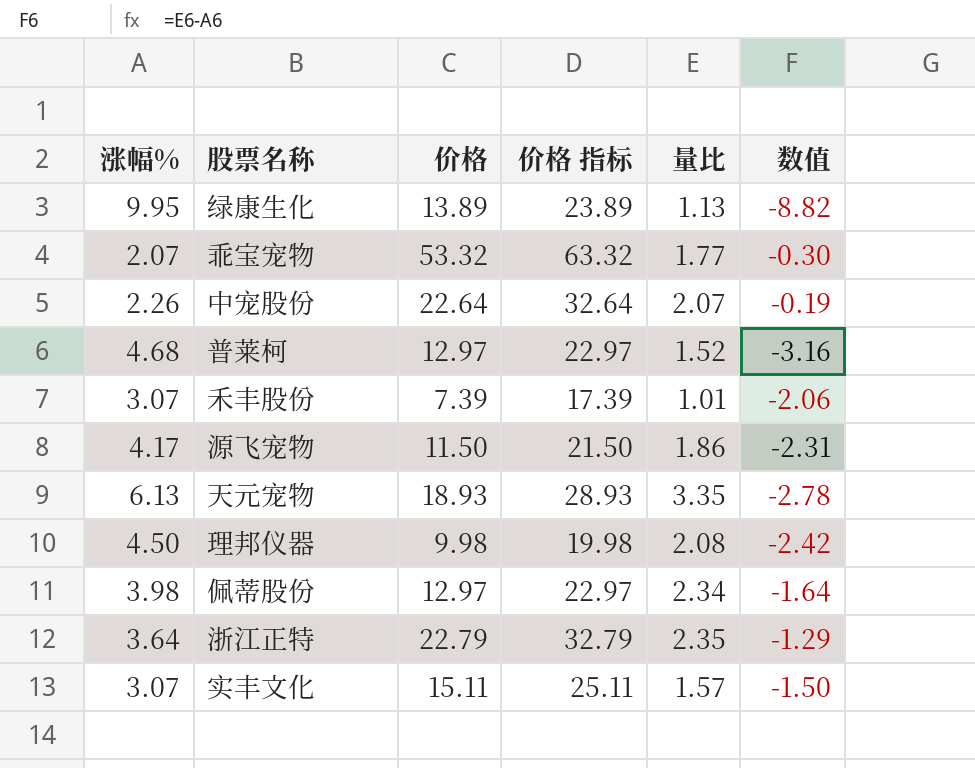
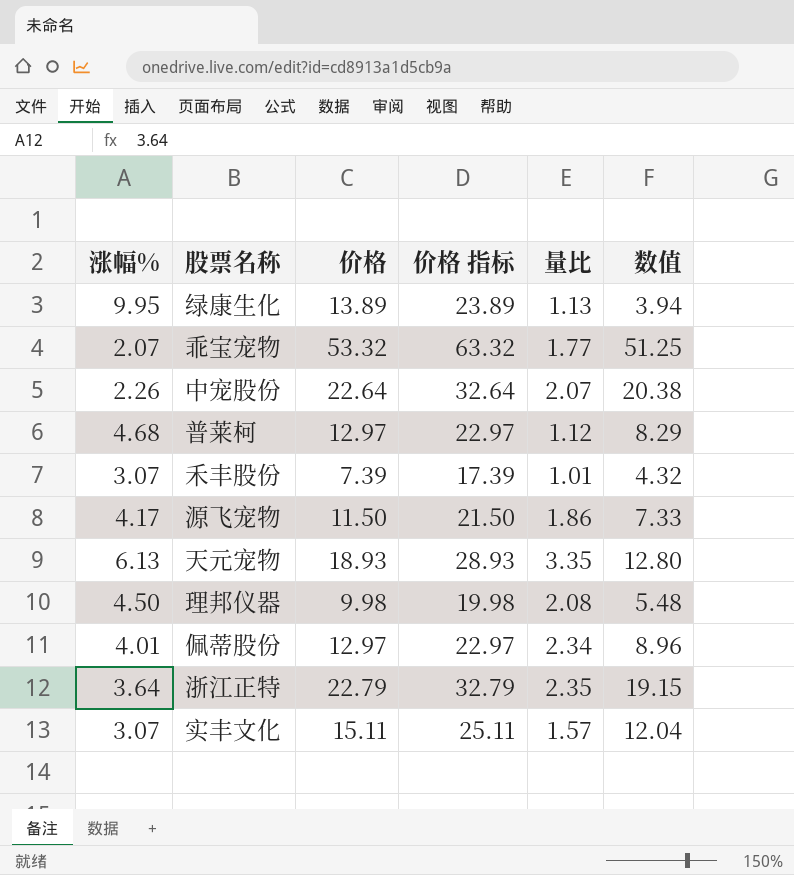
column 数值 | formula: [量比] - [涨幅%] -> [价格] - [涨幅%]
普莱柯 | 量比: 1.52 -> 1.12
佩蒂股份 | 涨幅%: 3.98 -> 4.01

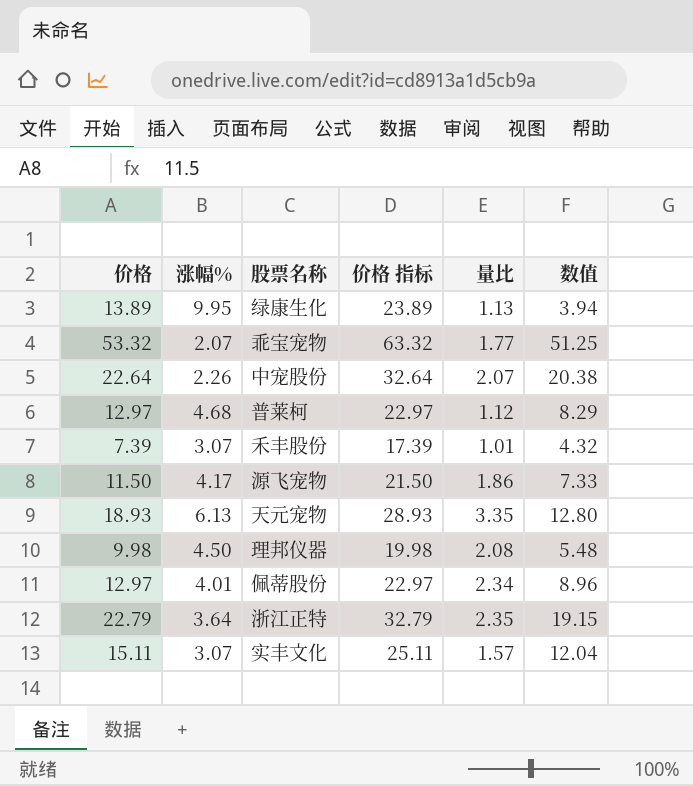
column 价格 | position: 3 -> 1

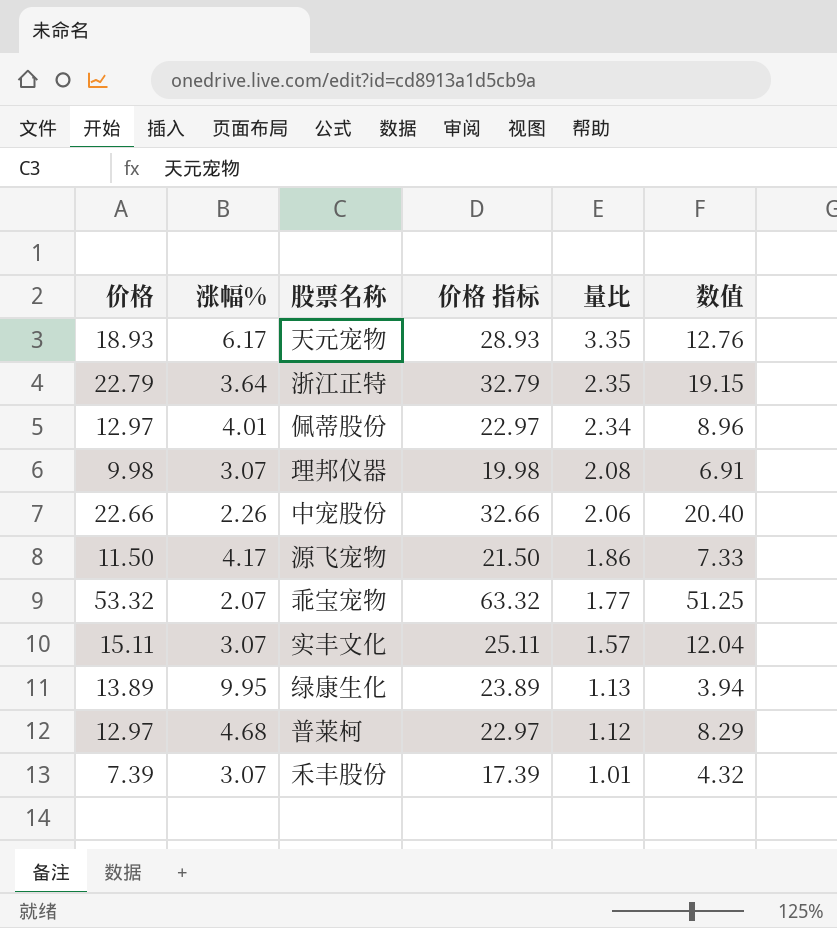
row order: none -> 量比 descending
天元宠物 | 涨幅%: 6.13 -> 6.17
天元宠物 | 数值: 12.80 -> 12.76
理邦仪器 | 涨幅%: 4.50 -> 3.07
理邦仪器 | 数值: 5.48 -> 6.91
中宠股份 | 价格: 22.64 -> 22.66
中宠股份 | 价格 指标: 32.64 -> 32.66
中宠股份 | 量比: 2.07 -> 2.06
中宠股份 | 数值: 20.38 -> 20.40

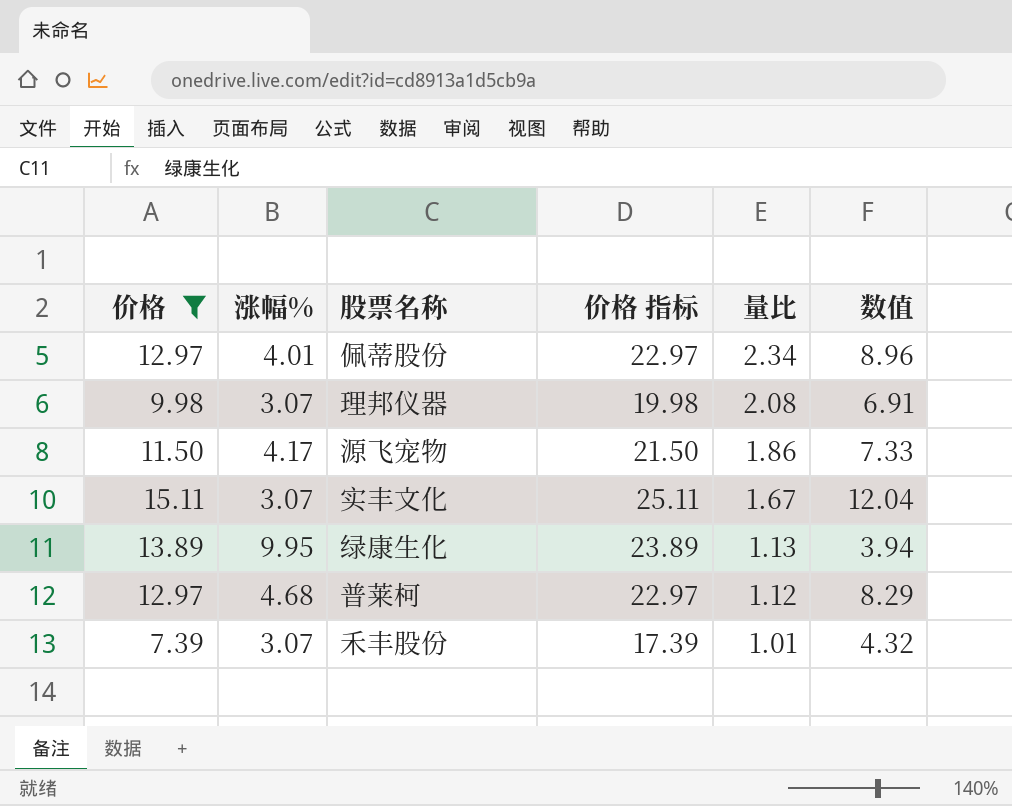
filter: none -> 价格 <= 15.11
实丰文化 | 量比: 1.57 -> 1.67

